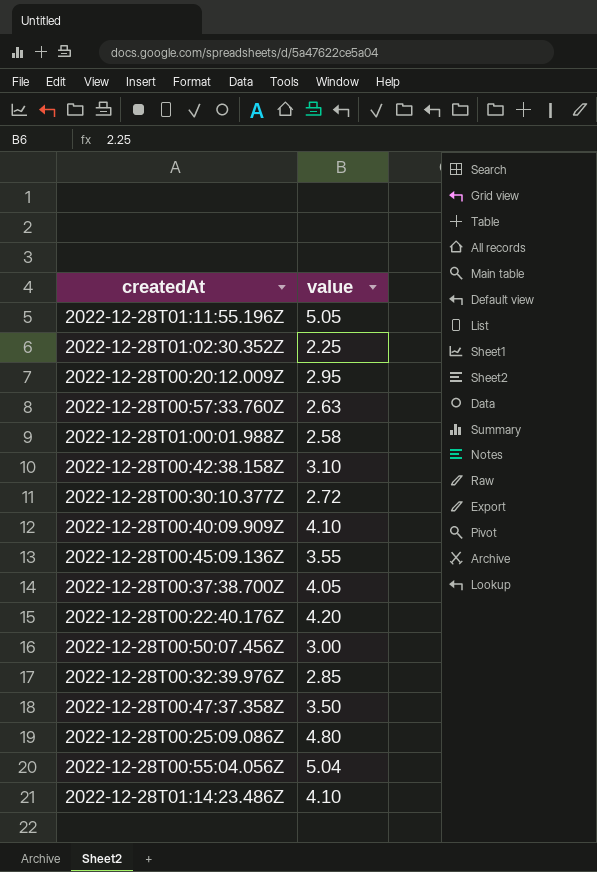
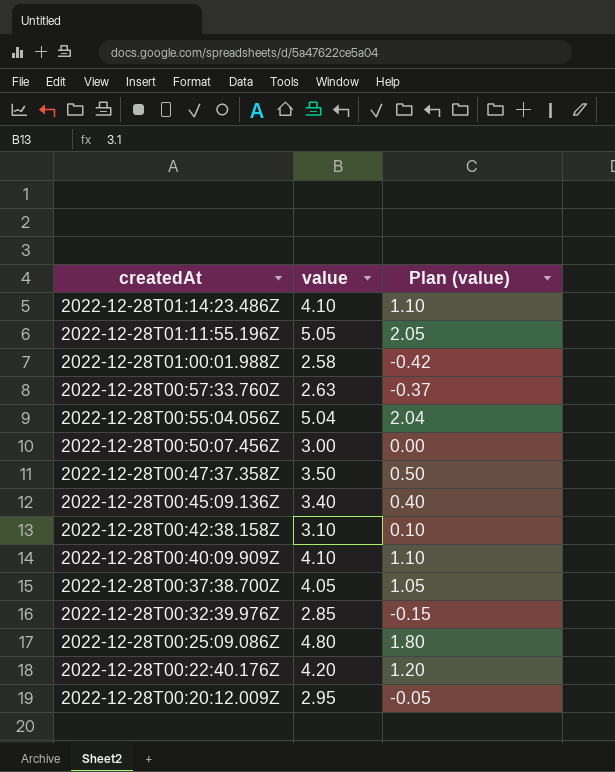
row order: none -> createdAt descending
column Plan (value) | formula: none -> [value] - 3
row 2022-12-28T01:02:30.352Z: 2.25 -> none
row 2022-12-28T00:30:10.377Z: 2.72 -> none
2022-12-28T00:45:09.136Z | value: 3.55 -> 3.40

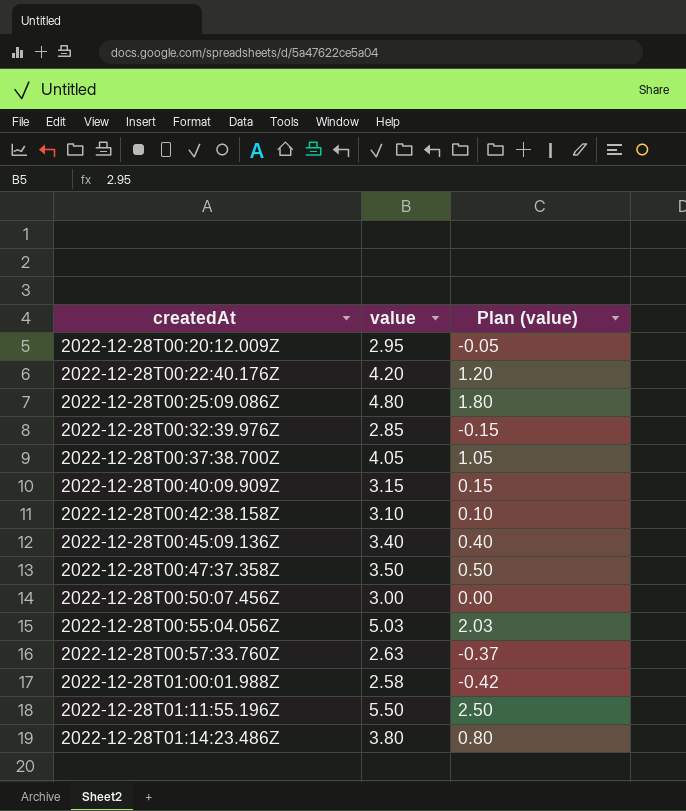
row order: createdAt descending -> createdAt ascending
2022-12-28T00:40:09.909Z | value: 4.10 -> 3.15
2022-12-28T00:40:09.909Z | Plan (value): 1.10 -> 0.15
2022-12-28T00:55:04.056Z | value: 5.04 -> 5.03
2022-12-28T00:55:04.056Z | Plan (value): 2.04 -> 2.03
2022-12-28T01:11:55.196Z | value: 5.05 -> 5.50
2022-12-28T01:11:55.196Z | Plan (value): 2.05 -> 2.50
2022-12-28T01:14:23.486Z | value: 4.10 -> 3.80
2022-12-28T01:14:23.486Z | Plan (value): 1.10 -> 0.80

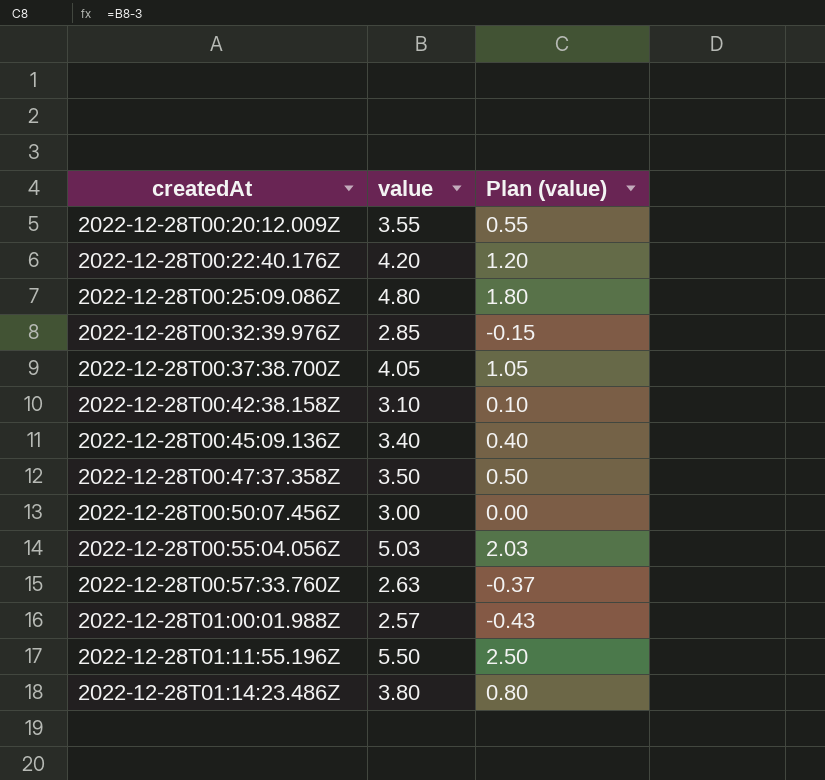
row 2022-12-28T00:40:09.909Z: 3.15 | 0.15 -> none
2022-12-28T00:20:12.009Z | value: 2.95 -> 3.55
2022-12-28T00:20:12.009Z | Plan (value): -0.05 -> 0.55
2022-12-28T01:00:01.988Z | value: 2.58 -> 2.57
2022-12-28T01:00:01.988Z | Plan (value): -0.42 -> -0.43

